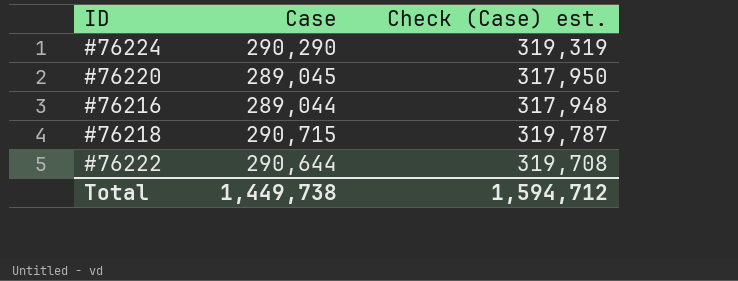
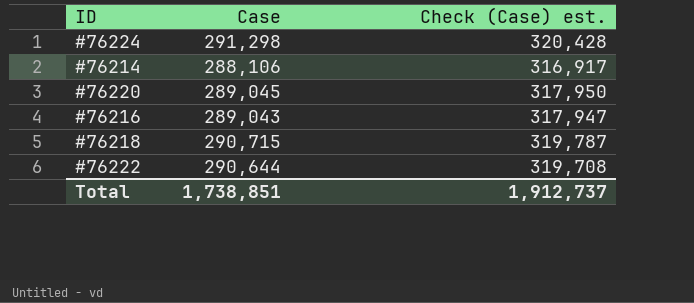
#76224 | Case: 290,290 -> 291,298
#76224 | Check (Case) est.: 319,319 -> 320,428
row #76214: none -> 288,106 | 316,917
#76216 | Case: 289,044 -> 289,043
#76216 | Check (Case) est.: 317,948 -> 317,947
Total | Case: 1,449,738 -> 1,738,851
Total | Check (Case) est.: 1,594,712 -> 1,912,737

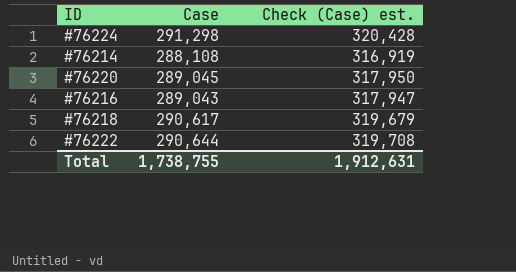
#76214 | Case: 288,106 -> 288,108
#76214 | Check (Case) est.: 316,917 -> 316,919
#76218 | Case: 290,715 -> 290,617
#76218 | Check (Case) est.: 319,787 -> 319,679
Total | Case: 1,738,851 -> 1,738,755
Total | Check (Case) est.: 1,912,737 -> 1,912,631

